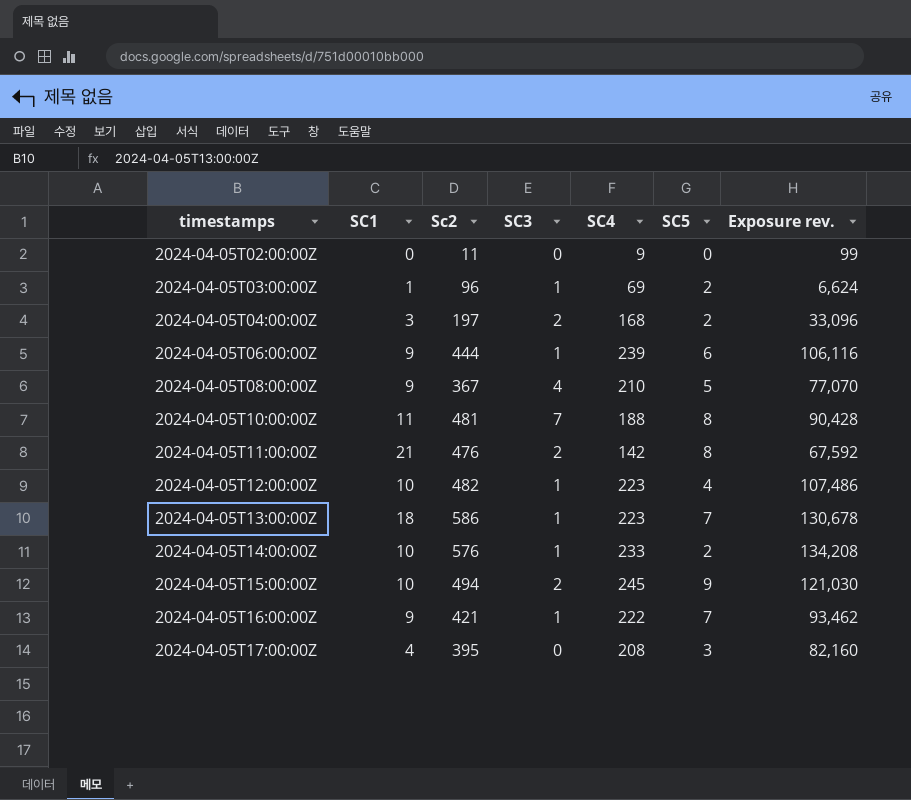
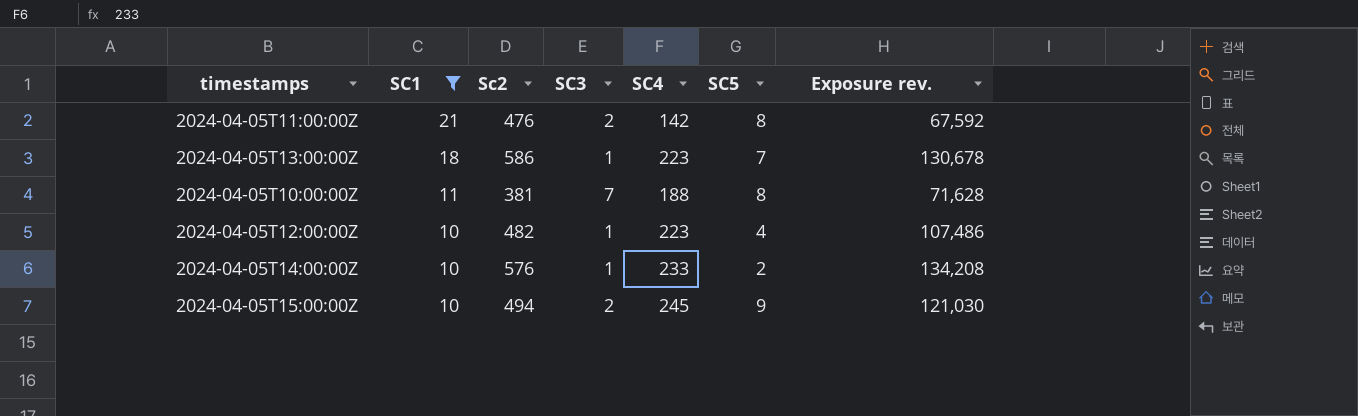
filter: none -> SC1 >= 10
row order: timestamps ascending -> SC1 descending
2024-04-05T10:00:00Z | Sc2: 481 -> 381
2024-04-05T10:00:00Z | Exposure rev.: 90,428 -> 71,628

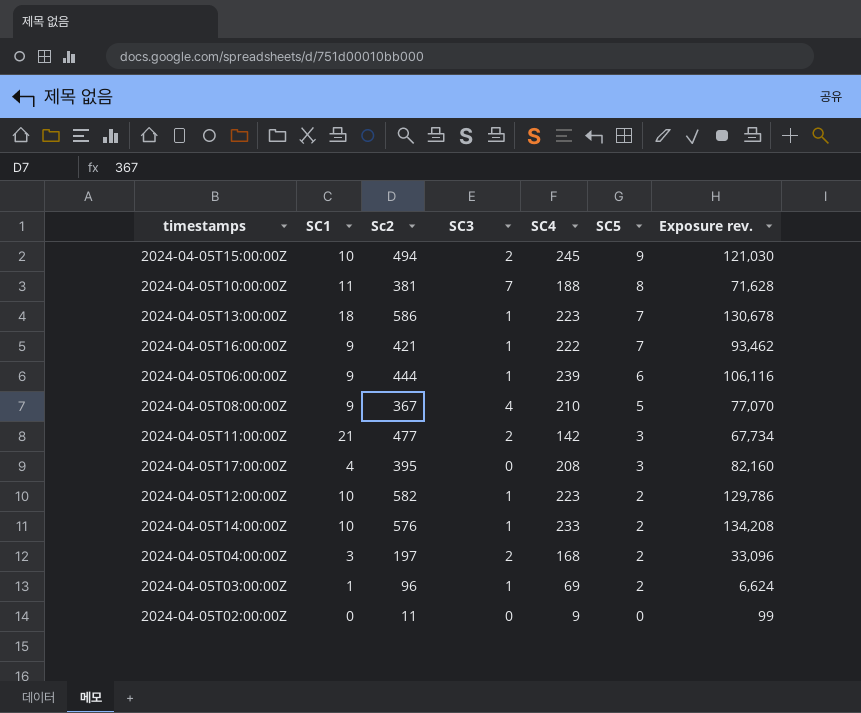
filter: SC1 >= 10 -> none
row order: SC1 descending -> SC5 descending
2024-04-05T11:00:00Z | Sc2: 476 -> 477
2024-04-05T11:00:00Z | SC5: 8 -> 3
2024-04-05T11:00:00Z | Exposure rev.: 67,592 -> 67,734
2024-04-05T12:00:00Z | Sc2: 482 -> 582
2024-04-05T12:00:00Z | SC5: 4 -> 2
2024-04-05T12:00:00Z | Exposure rev.: 107,486 -> 129,786

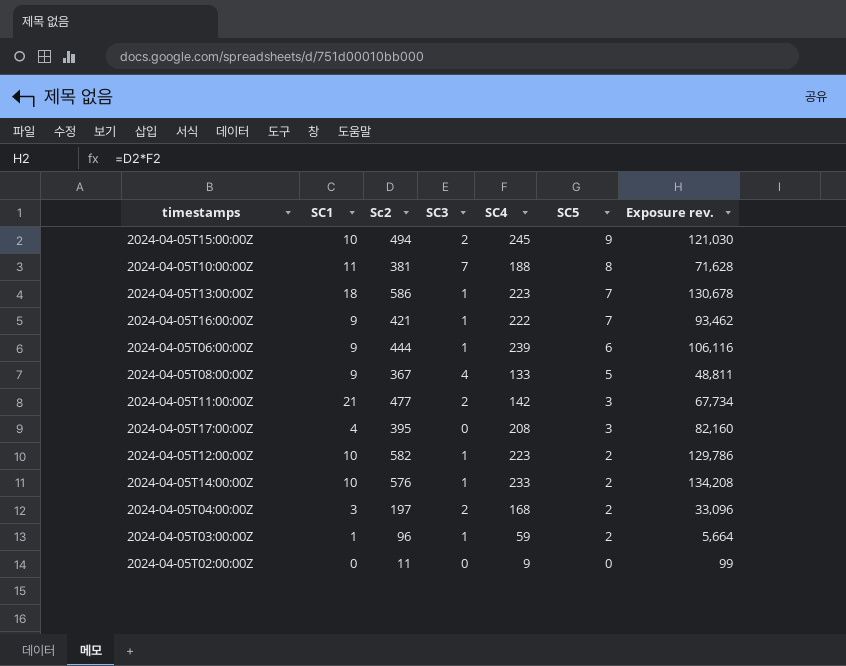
2024-04-05T08:00:00Z | SC4: 210 -> 133
2024-04-05T08:00:00Z | Exposure rev.: 77,070 -> 48,811
2024-04-05T03:00:00Z | SC4: 69 -> 59
2024-04-05T03:00:00Z | Exposure rev.: 6,624 -> 5,664

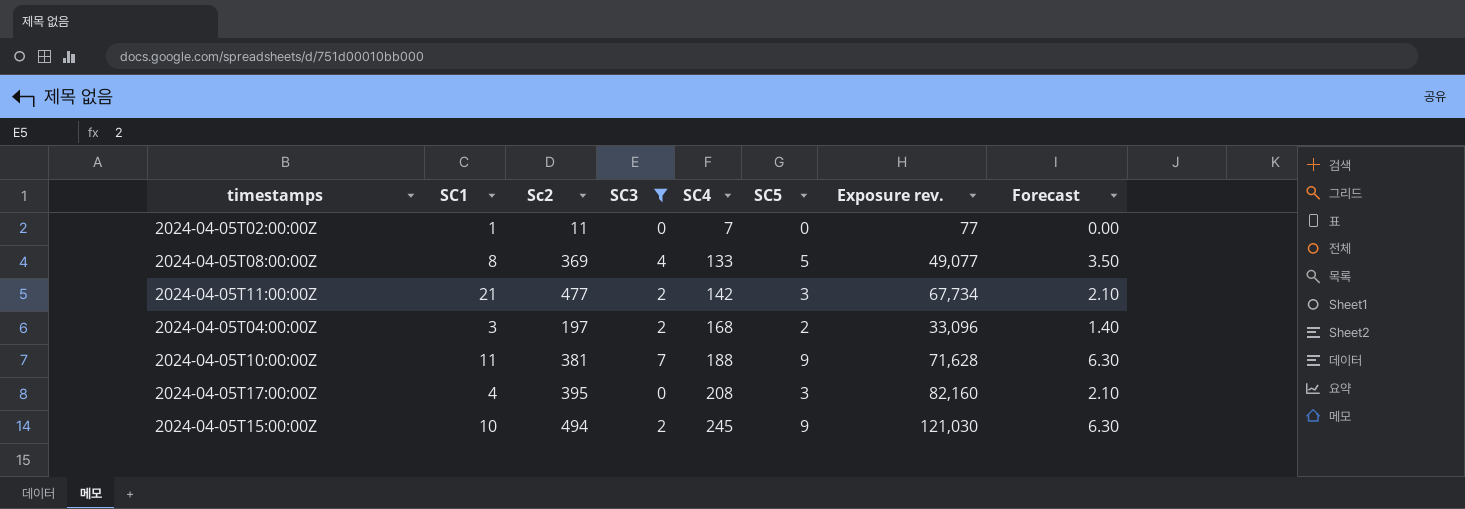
filter: none -> SC3 != 1
row order: SC5 descending -> SC4 ascending
column Forecast | formula: none -> [SC5] * 0.7
2024-04-05T02:00:00Z | SC1: 0 -> 1
2024-04-05T02:00:00Z | SC4: 9 -> 7
2024-04-05T02:00:00Z | Exposure rev.: 99 -> 77
2024-04-05T08:00:00Z | SC1: 9 -> 8
2024-04-05T08:00:00Z | Sc2: 367 -> 369
2024-04-05T08:00:00Z | Exposure rev.: 48,811 -> 49,077
2024-04-05T10:00:00Z | SC5: 8 -> 9

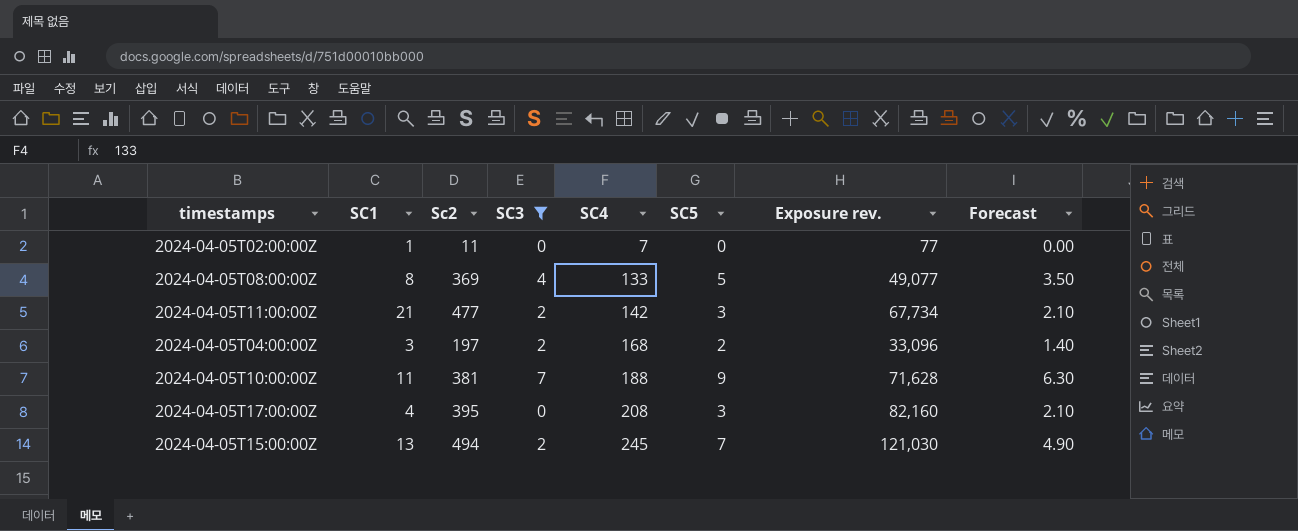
2024-04-05T15:00:00Z | SC1: 10 -> 13
2024-04-05T15:00:00Z | SC5: 9 -> 7
2024-04-05T15:00:00Z | Forecast: 6.30 -> 4.90

